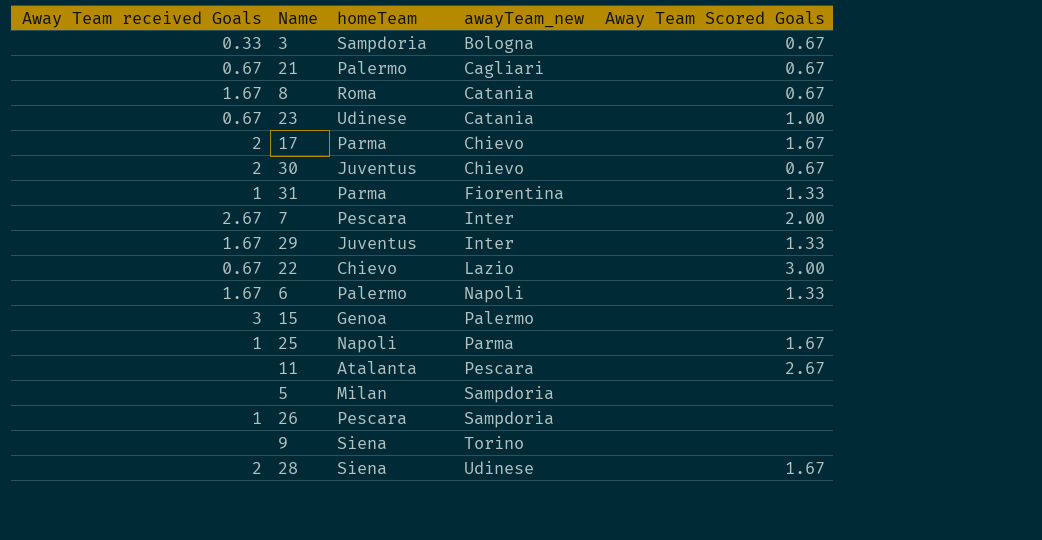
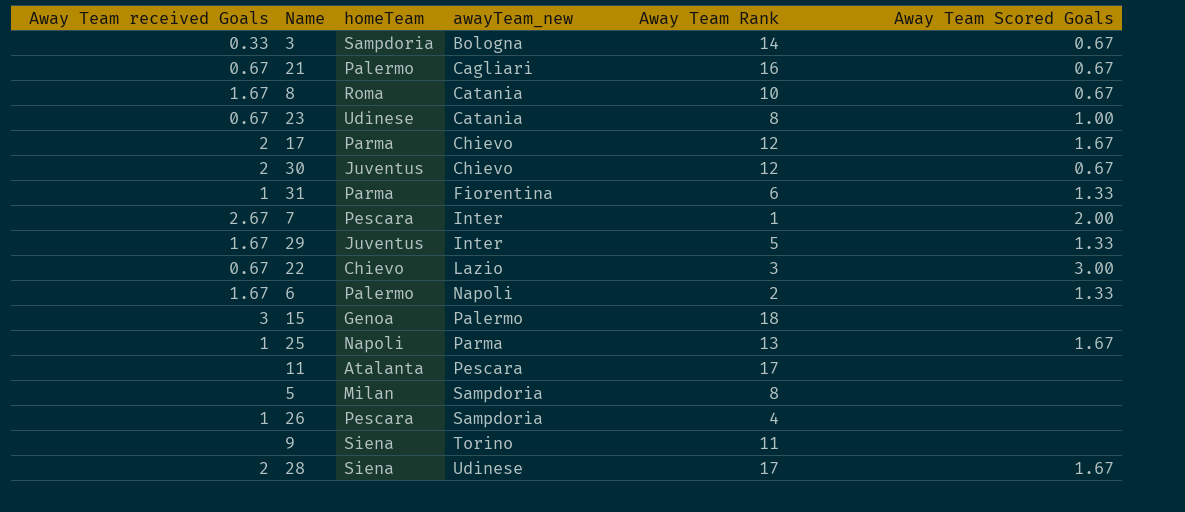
column Away Team Rank | position: none -> 5
11 | Away Team Scored Goals: 2.67 -> none

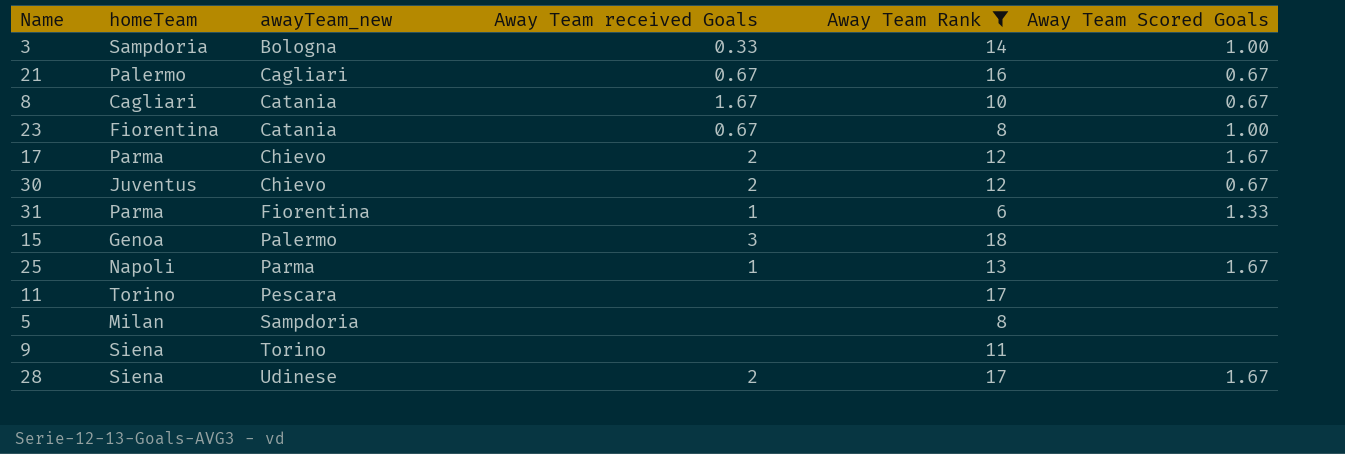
filter: none -> Away Team Rank >= 6
column Away Team received Goals | position: 1 -> 4
3 | Away Team Scored Goals: 0.67 -> 1.00
8 | homeTeam: Roma -> Cagliari
23 | homeTeam: Udinese -> Fiorentina
11 | homeTeam: Atalanta -> Torino

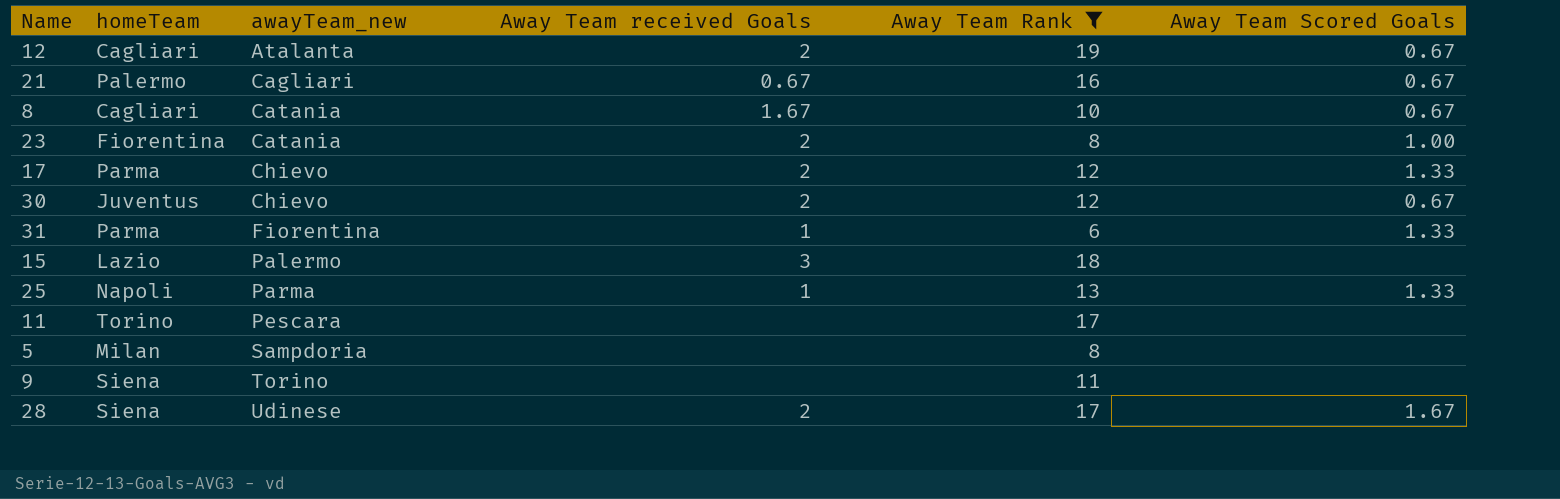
row 3: Sampdoria | Bologna | 0.33 | 14 | 1.00 -> none
row 12: none -> Cagliari | Atalanta | 2 | 19 | 0.67
23 | Away Team received Goals: 0.67 -> 2
17 | Away Team Scored Goals: 1.67 -> 1.33
15 | homeTeam: Genoa -> Lazio
25 | Away Team Scored Goals: 1.67 -> 1.33

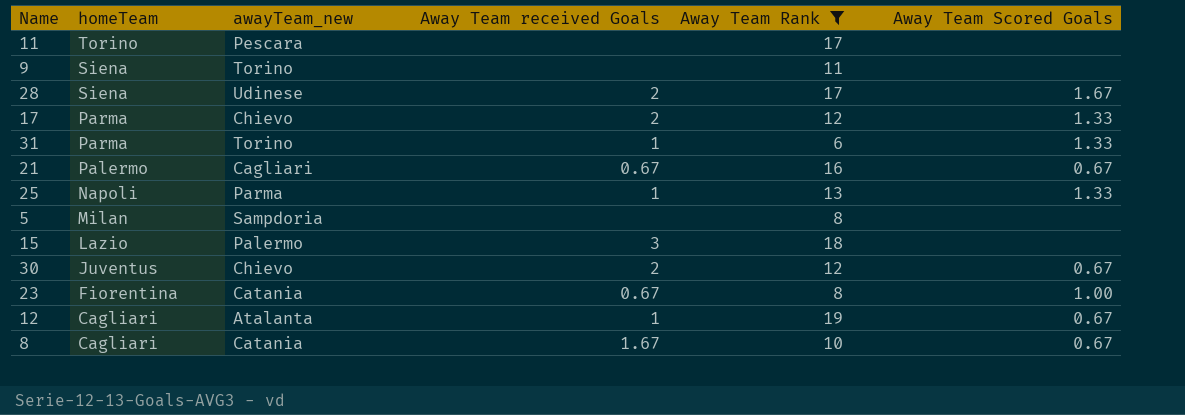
row order: awayTeam_new ascending -> homeTeam descending
31 | awayTeam_new: Fiorentina -> Torino
23 | Away Team received Goals: 2 -> 0.67
12 | Away Team received Goals: 2 -> 1

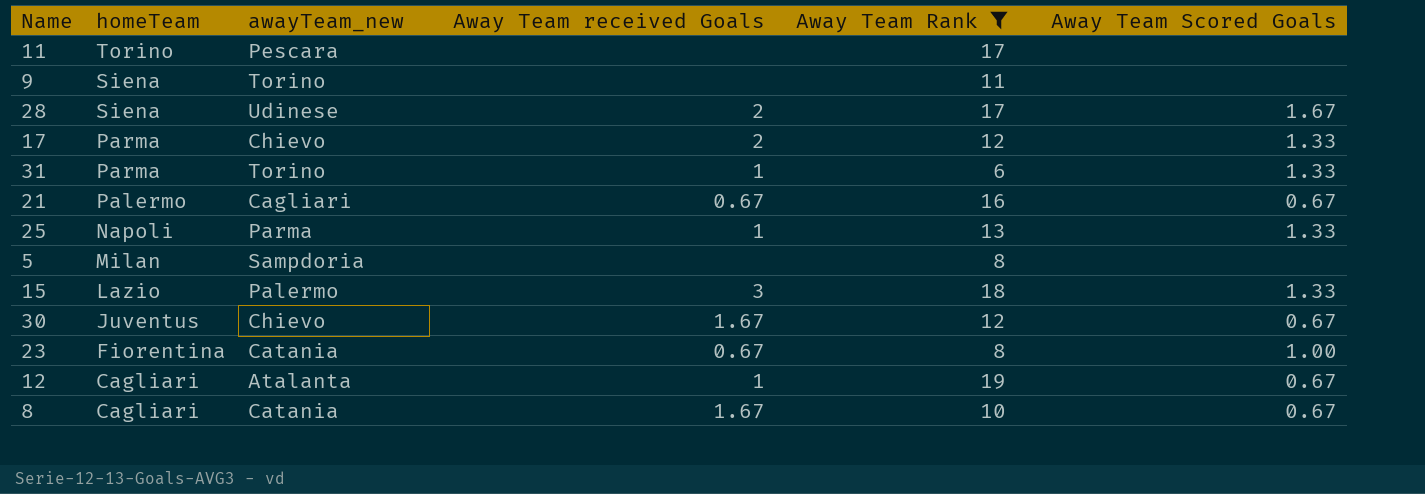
15 | Away Team Scored Goals: none -> 1.33
30 | Away Team received Goals: 2 -> 1.67

